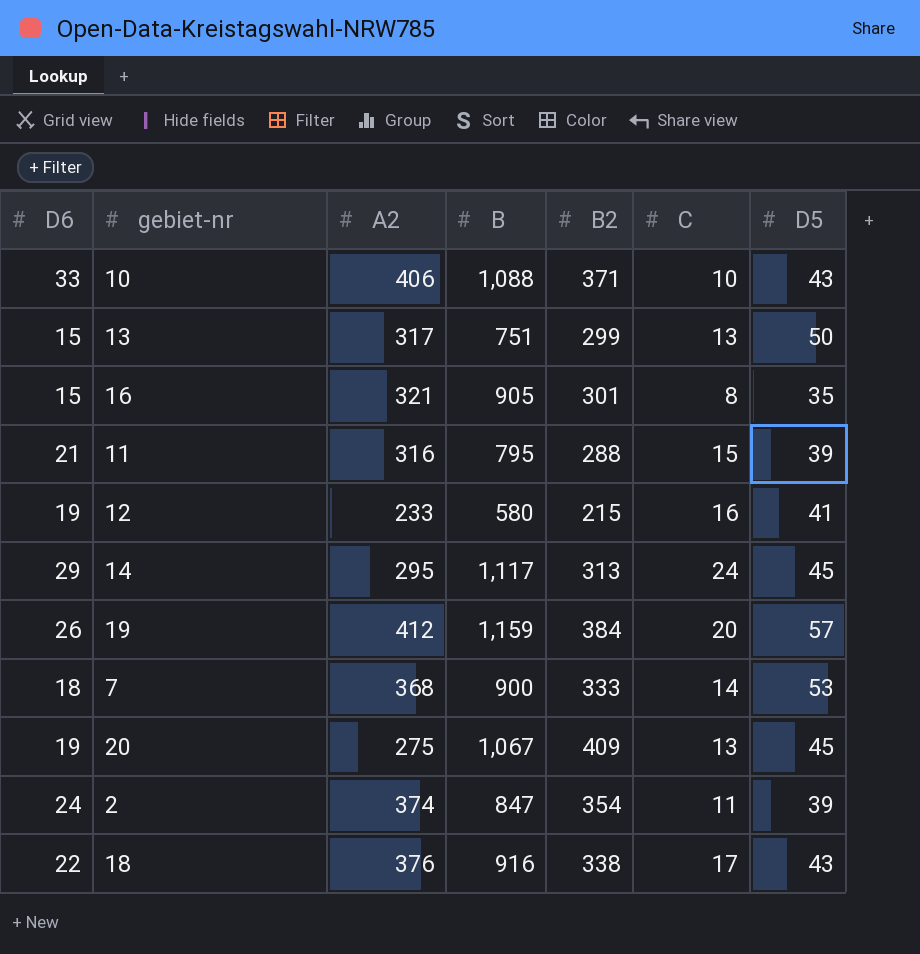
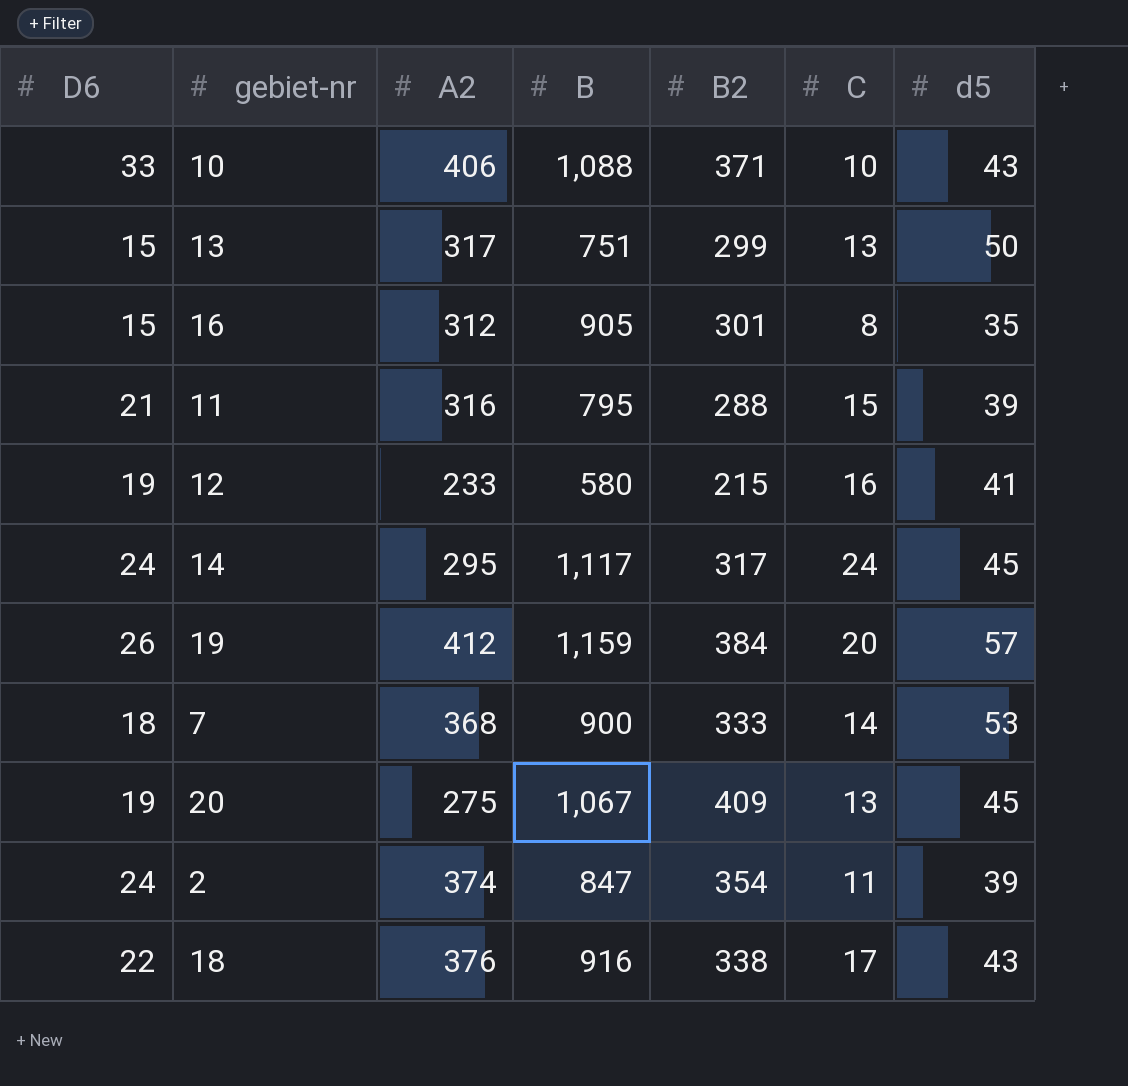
column name: D5 -> d5
16 | A2: 321 -> 312
14 | D6: 29 -> 24
14 | B2: 313 -> 317

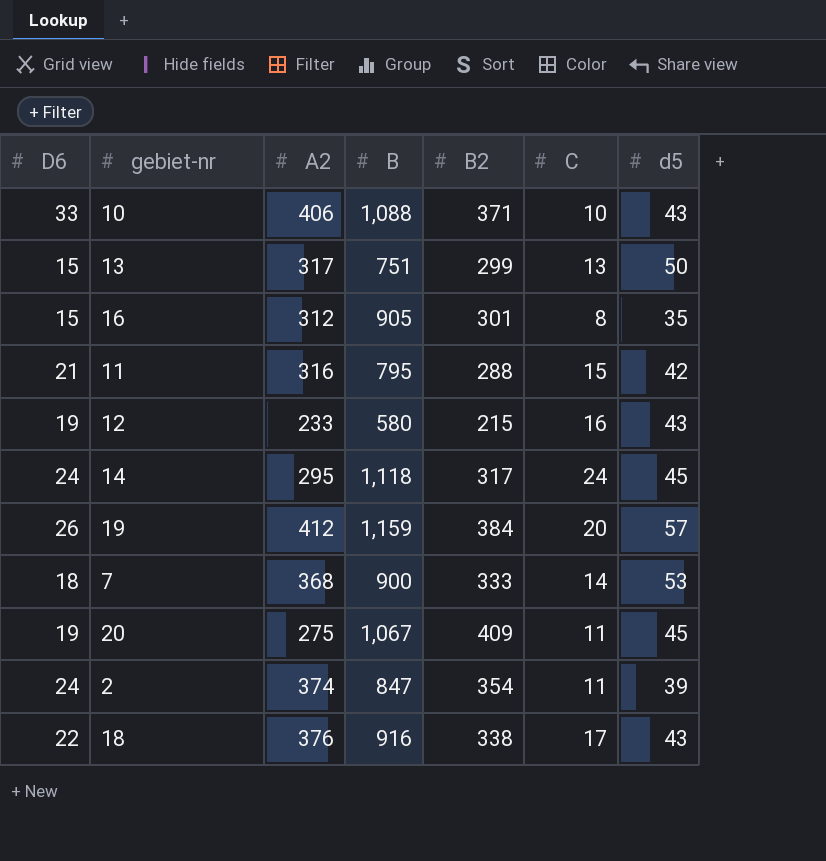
11 | d5: 39 -> 42
12 | d5: 41 -> 43
14 | B: 1,117 -> 1,118
20 | C: 13 -> 11

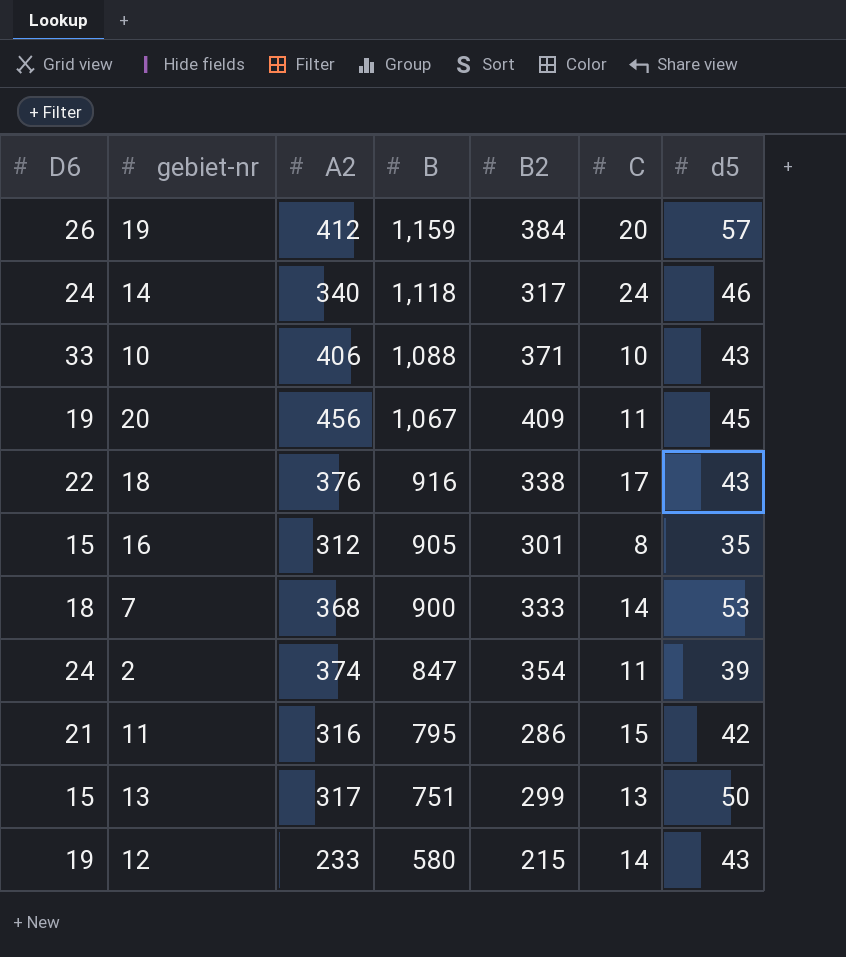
row order: none -> B descending
14 | A2: 295 -> 340
14 | d5: 45 -> 46
20 | A2: 275 -> 456
11 | B2: 288 -> 286
12 | C: 16 -> 14

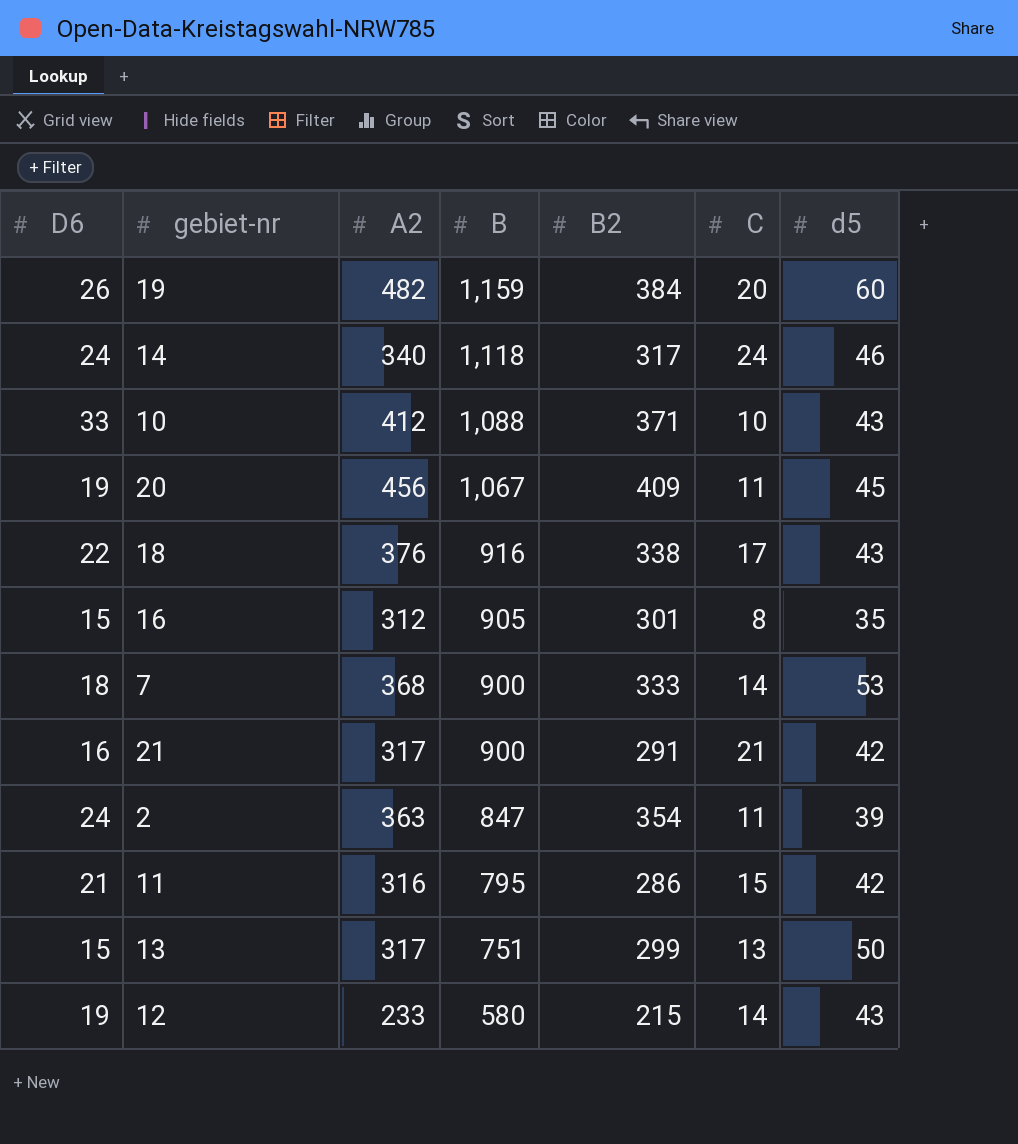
19 | A2: 412 -> 482
19 | d5: 57 -> 60
10 | A2: 406 -> 412
row 21: none -> 16 | 317 | 900 | 291 | 21 | 42
2 | A2: 374 -> 363

